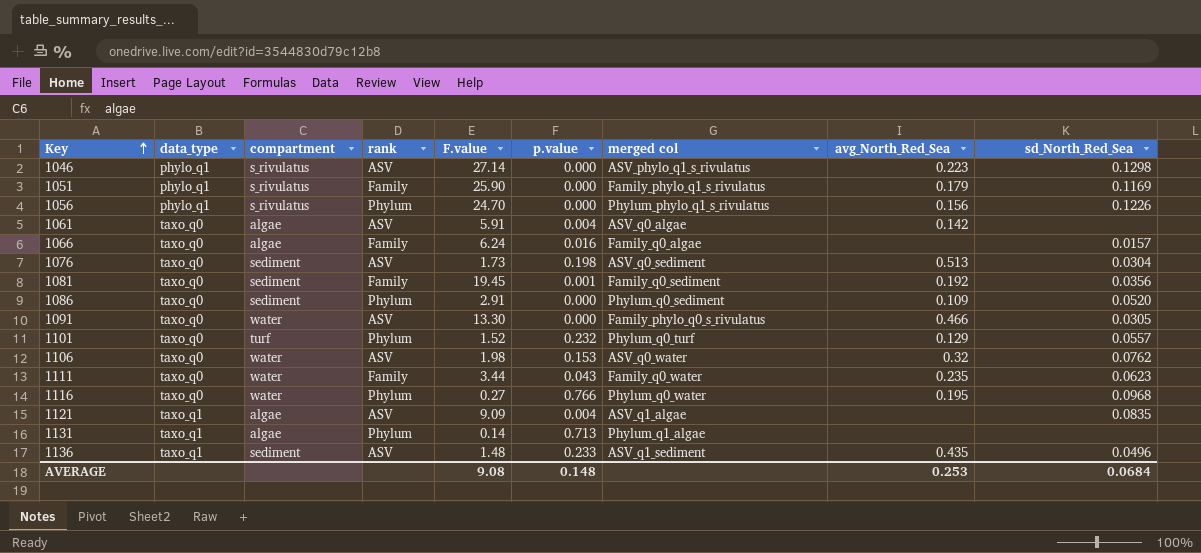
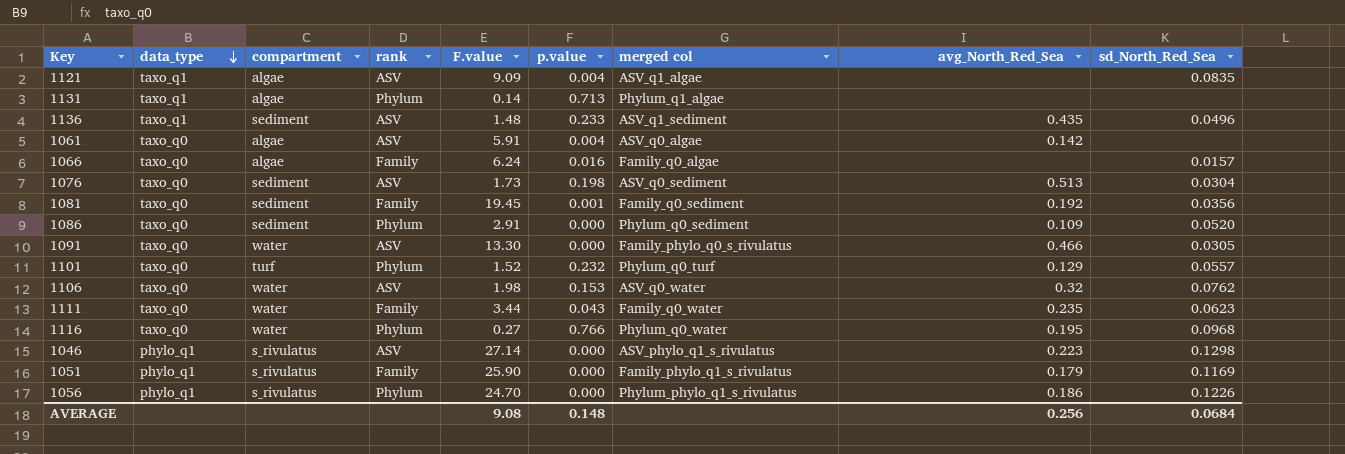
row order: Key ascending -> data_type descending
1056 | avg_North_Red_Sea: 0.156 -> 0.186
AVERAGE | avg_North_Red_Sea: 0.253 -> 0.256

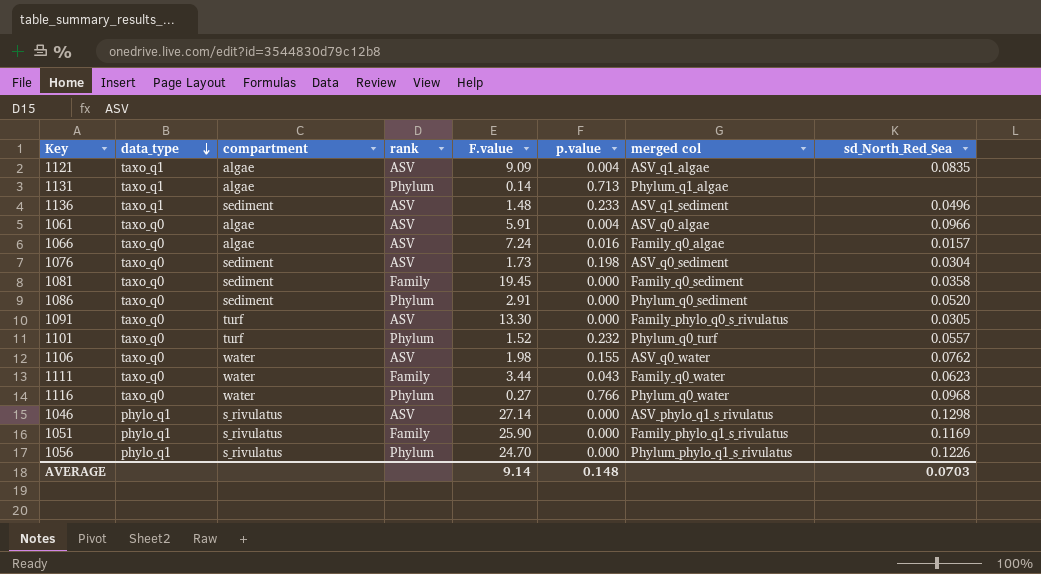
column avg_North_Red_Sea | position: 8 -> none
1061 | sd_North_Red_Sea: none -> 0.0966
1066 | rank: Family -> ASV
1066 | F.value: 6.24 -> 7.24
1081 | p.value: 0.001 -> 0.000
1081 | sd_North_Red_Sea: 0.0356 -> 0.0358
1091 | compartment: water -> turf
1106 | p.value: 0.153 -> 0.155
AVERAGE | F.value: 9.08 -> 9.14
AVERAGE | sd_North_Red_Sea: 0.0684 -> 0.0703

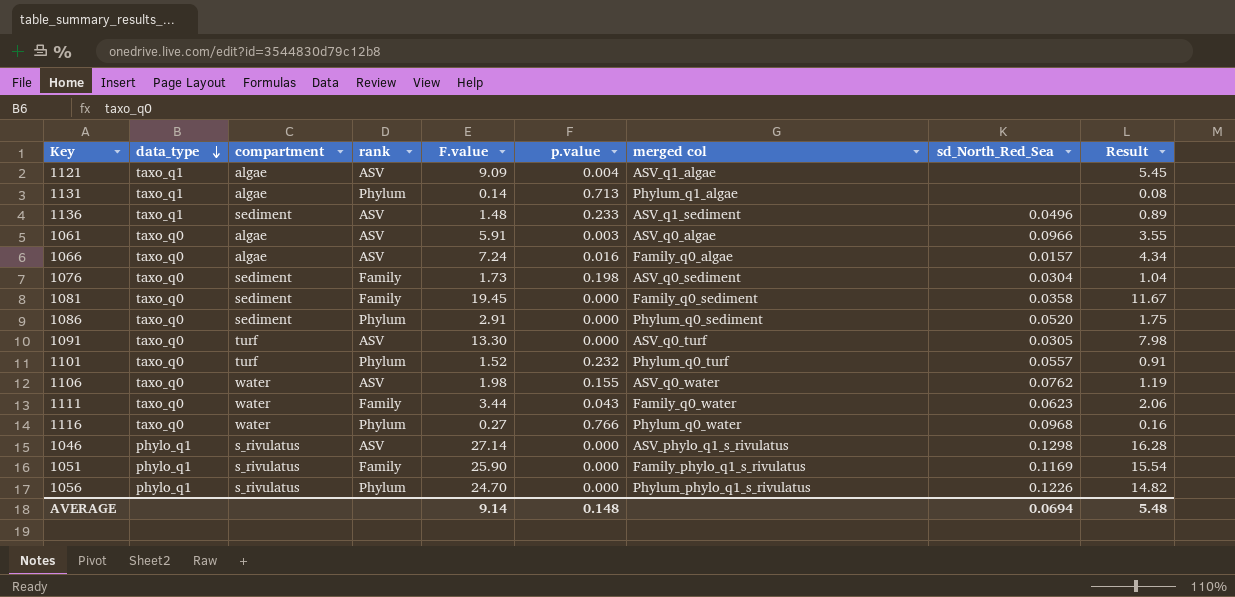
column Result | formula: none -> [F.value] * 0.6
1121 | sd_North_Red_Sea: 0.0835 -> none
1061 | p.value: 0.004 -> 0.003
1076 | rank: ASV -> Family
1091 | merged col: Family_phylo_q0_s_rivulatus -> ASV_q0_turf
AVERAGE | sd_North_Red_Sea: 0.0703 -> 0.0694

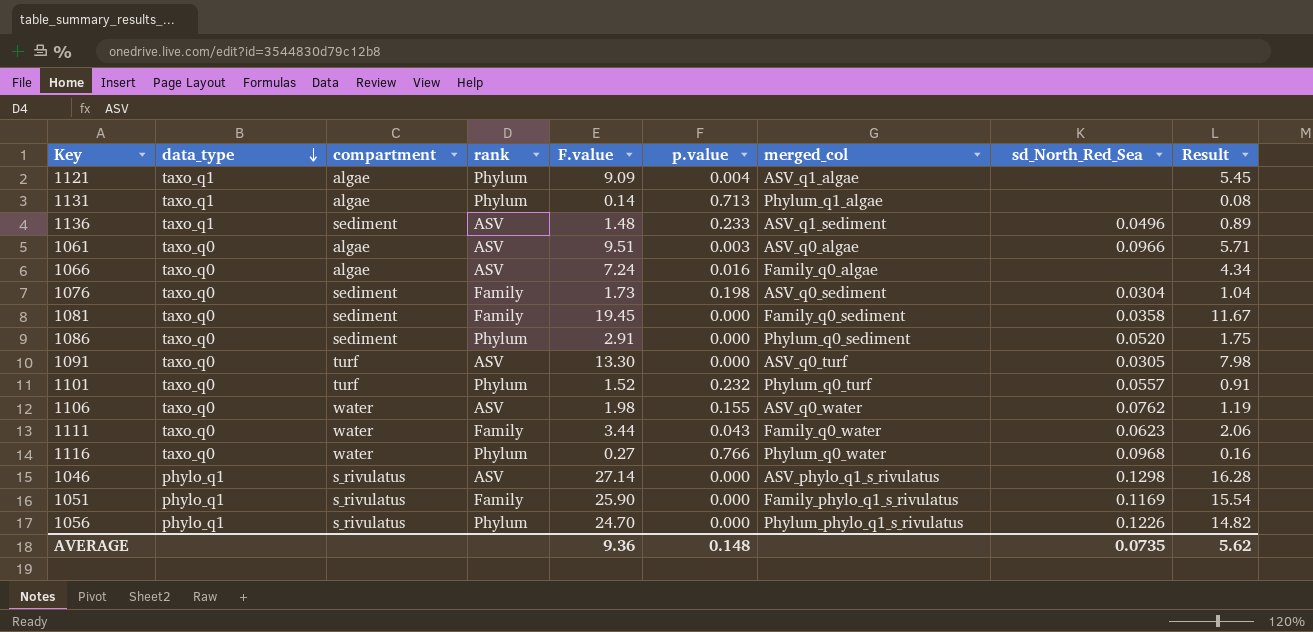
column name: merged col -> merged_col
1121 | rank: ASV -> Phylum
1061 | F.value: 5.91 -> 9.51
1061 | Result: 3.55 -> 5.71
1066 | sd_North_Red_Sea: 0.0157 -> none
AVERAGE | F.value: 9.14 -> 9.36
AVERAGE | sd_North_Red_Sea: 0.0694 -> 0.0735
AVERAGE | Result: 5.48 -> 5.62

